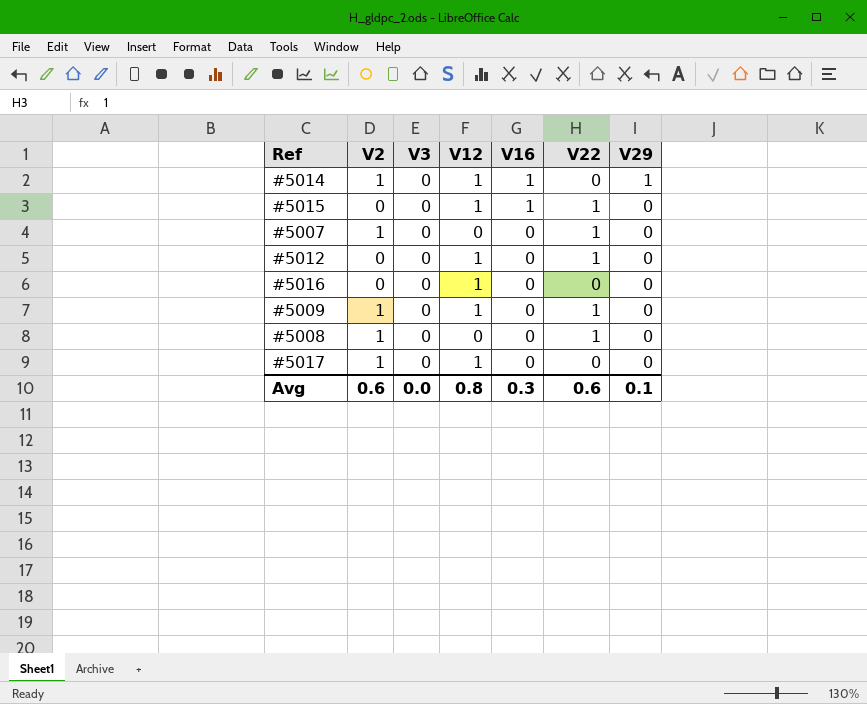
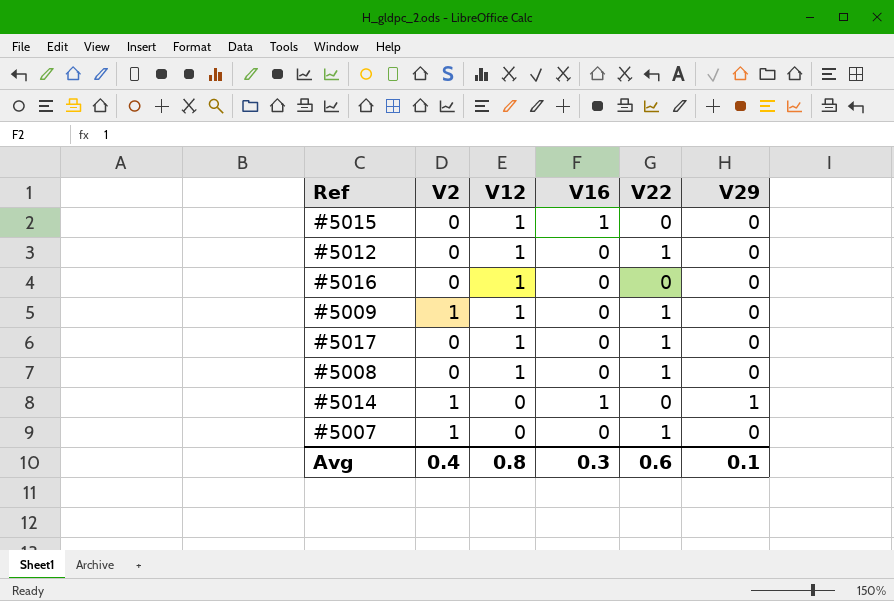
row order: V16 descending -> V12 descending
column V3 | position: 3 -> none
#5015 | V22: 1 -> 0
#5017 | V2: 1 -> 0
#5017 | V22: 0 -> 1
#5008 | V2: 1 -> 0
#5008 | V12: 0 -> 1
#5014 | V12: 1 -> 0
Avg | V2: 0.6 -> 0.4

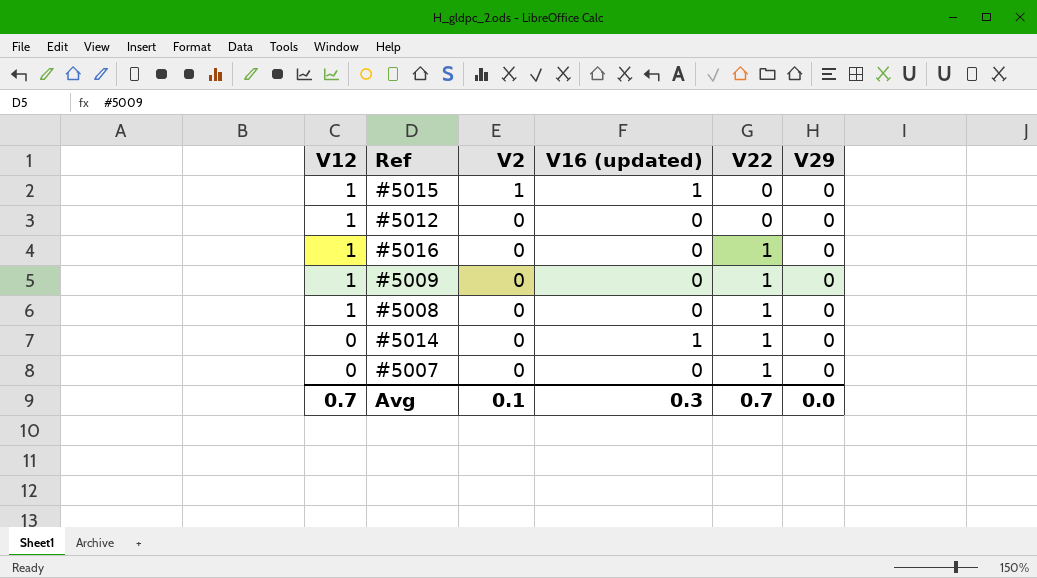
column V12 | position: 3 -> 1
column name: V16 -> V16 (updated)
row #5017: 0 | 1 | 0 | 1 | 0 -> none
#5015 | V2: 0 -> 1
#5012 | V22: 1 -> 0
#5016 | V22: 0 -> 1
#5009 | V2: 1 -> 0
#5014 | V2: 1 -> 0
#5014 | V22: 0 -> 1
#5014 | V29: 1 -> 0
#5007 | V2: 1 -> 0
Avg | V12: 0.8 -> 0.7
Avg | V2: 0.4 -> 0.1
Avg | V22: 0.6 -> 0.7
Avg | V29: 0.1 -> 0.0

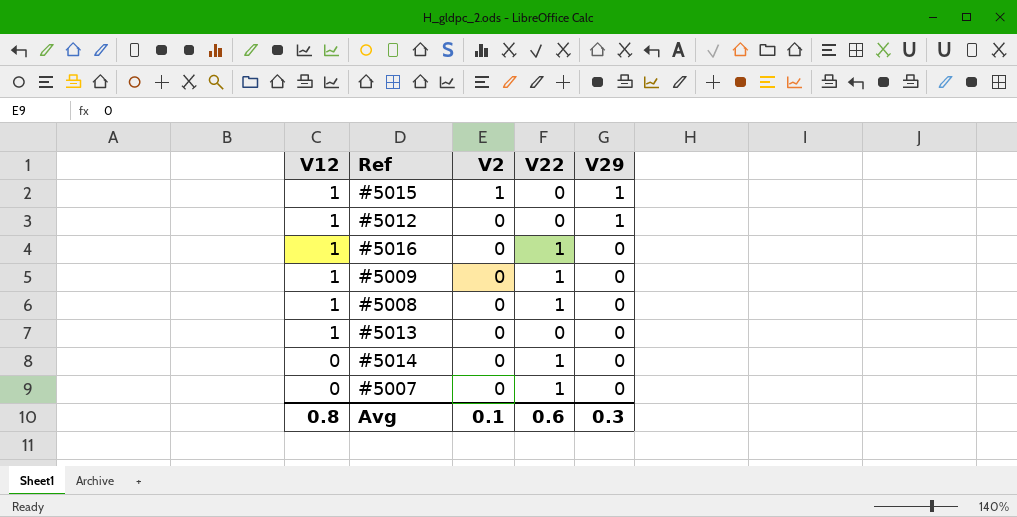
column V16 (updated) | position: 4 -> none
#5015 | V29: 0 -> 1
#5012 | V29: 0 -> 1
row #5013: none -> 1 | 0 | 0 | 0
Avg | V12: 0.7 -> 0.8
Avg | V22: 0.7 -> 0.6
Avg | V29: 0.0 -> 0.3

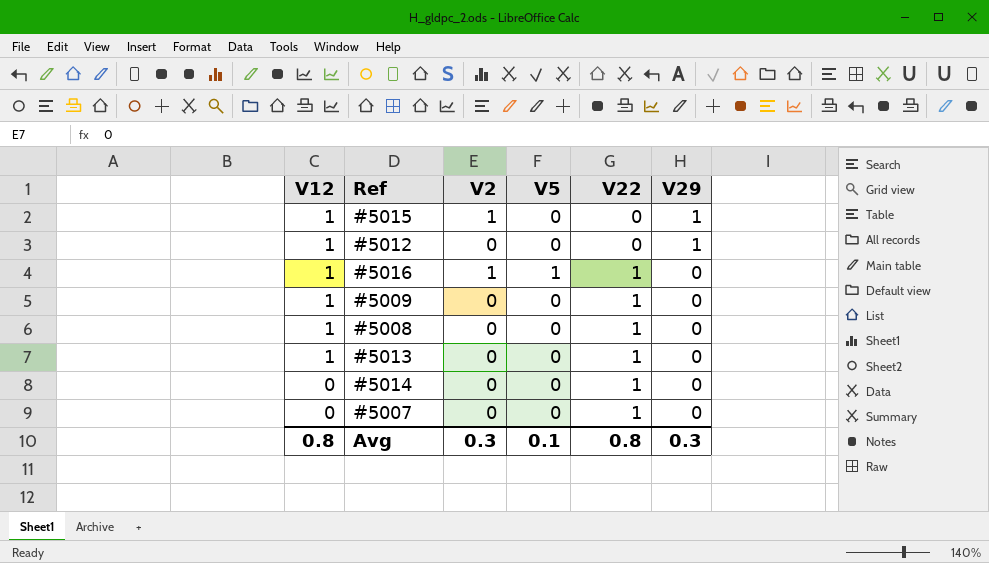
column V5 | position: none -> 4
#5016 | V2: 0 -> 1
#5013 | V22: 0 -> 1
Avg | V2: 0.1 -> 0.3
Avg | V22: 0.6 -> 0.8

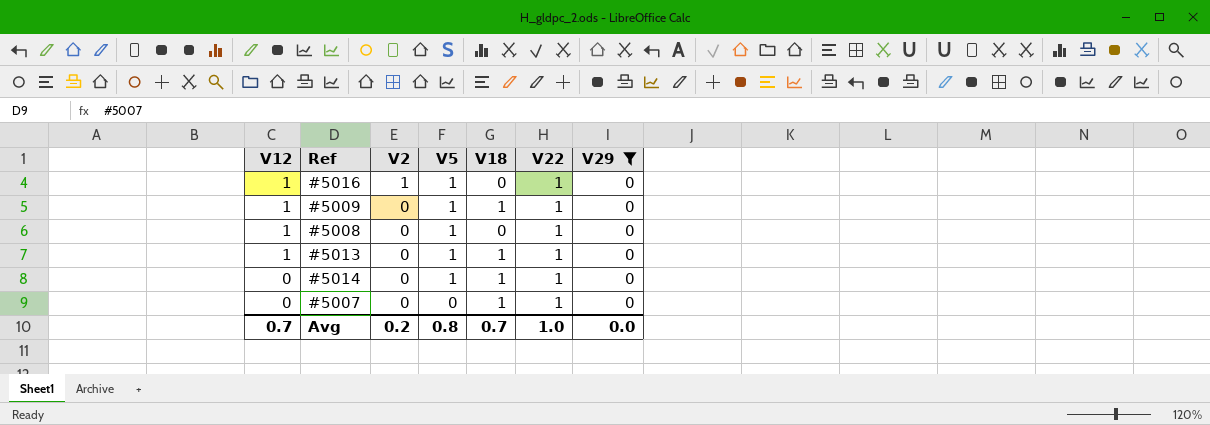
filter: none -> V29 = 0
column V18 | position: none -> 5
#5009 | V5: 0 -> 1
#5008 | V5: 0 -> 1
#5013 | V5: 0 -> 1
#5014 | V5: 0 -> 1
Avg | V12: 0.8 -> 0.7
Avg | V2: 0.3 -> 0.2
Avg | V5: 0.1 -> 0.8
Avg | V22: 0.8 -> 1.0
Avg | V29: 0.3 -> 0.0

